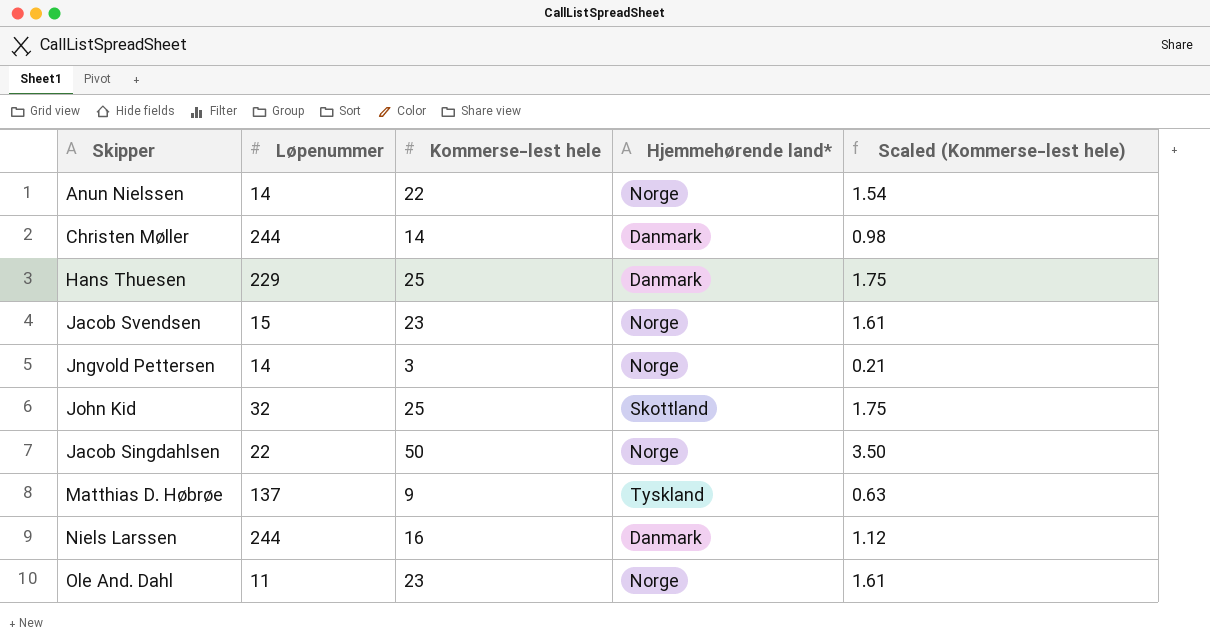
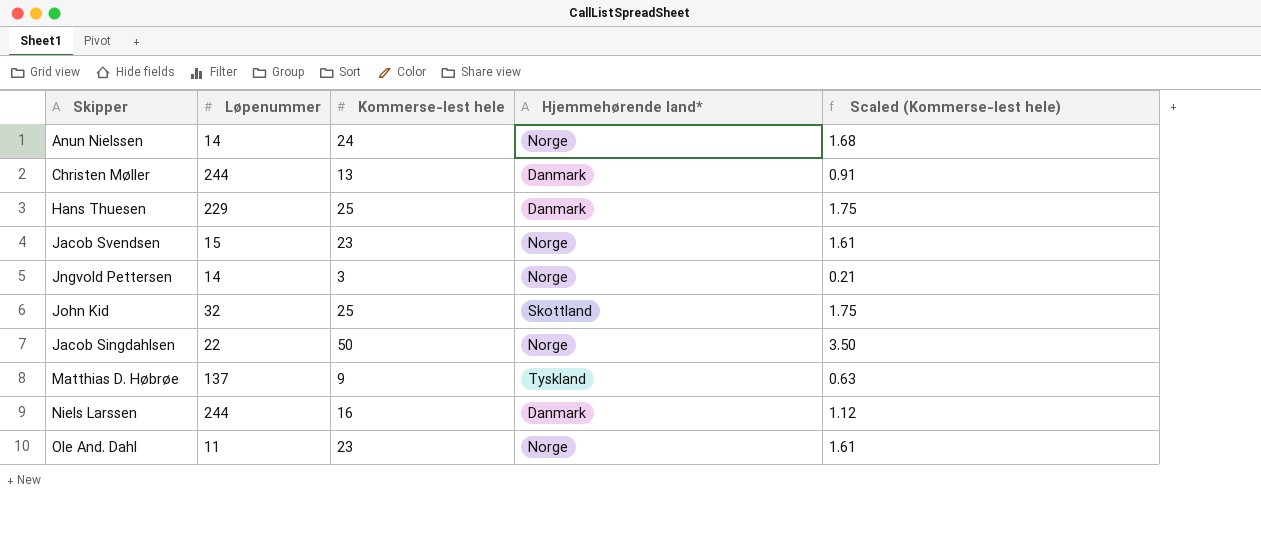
Anun Nielssen | Kommerse-lest hele: 22 -> 24
Anun Nielssen | Scaled (Kommerse-lest hele): 1.54 -> 1.68
Christen Møller | Kommerse-lest hele: 14 -> 13
Christen Møller | Scaled (Kommerse-lest hele): 0.98 -> 0.91

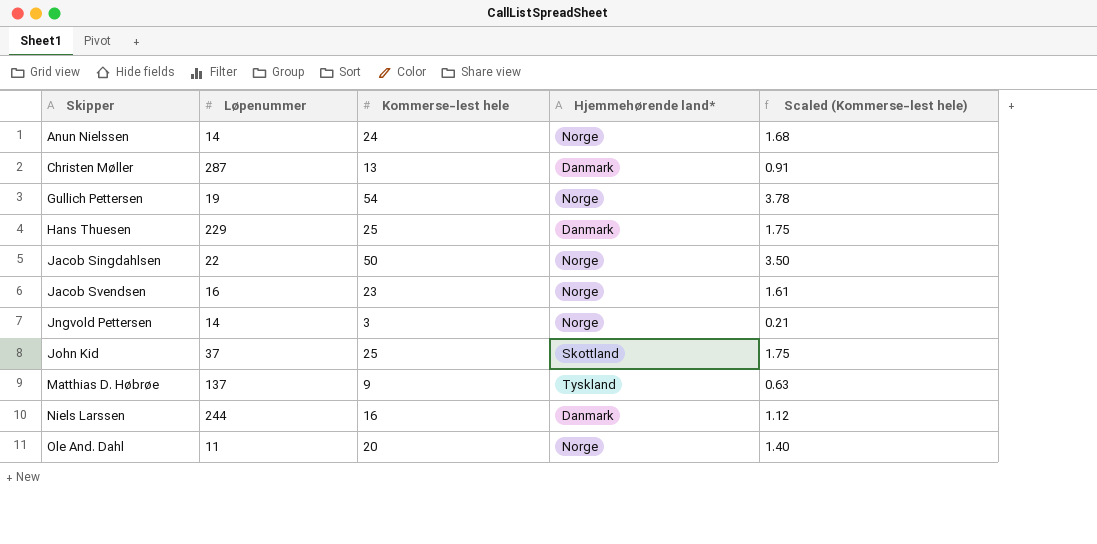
row order: none -> Skipper ascending
Christen Møller | Løpenummer: 244 -> 287
row Gullich Pettersen: none -> 19 | 54 | Norge | 3.78
Jacob Svendsen | Løpenummer: 15 -> 16
John Kid | Løpenummer: 32 -> 37
Ole And. Dahl | Kommerse-lest hele: 23 -> 20
Ole And. Dahl | Scaled (Kommerse-lest hele): 1.61 -> 1.40

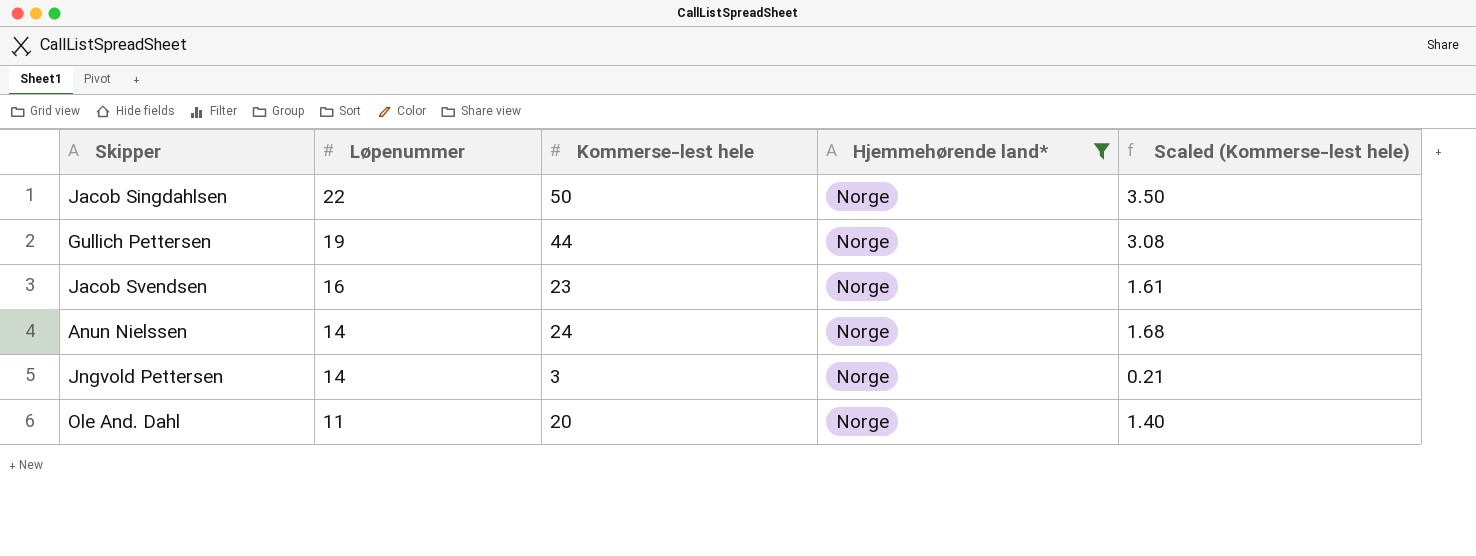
filter: none -> Hjemmehørende land* = Norge
row order: Skipper ascending -> Løpenummer descending
Gullich Pettersen | Kommerse-lest hele: 54 -> 44
Gullich Pettersen | Scaled (Kommerse-lest hele): 3.78 -> 3.08

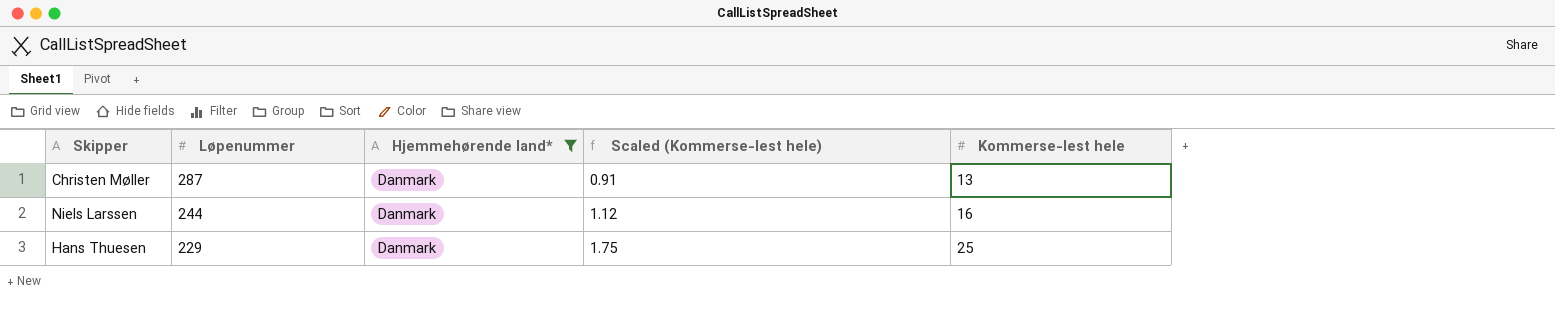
filter: Hjemmehørende land* = Norge -> Hjemmehørende land* = Danmark
column Kommerse-lest hele | position: 3 -> 5

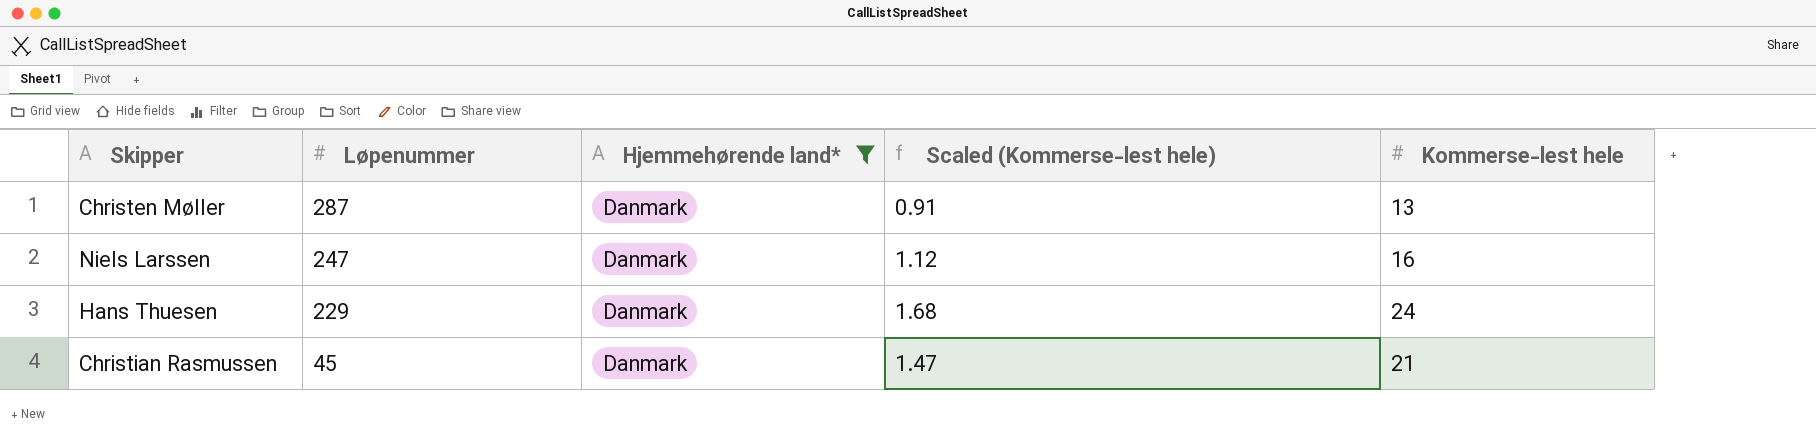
Niels Larssen | Løpenummer: 244 -> 247
Hans Thuesen | Scaled (Kommerse-lest hele): 1.75 -> 1.68
Hans Thuesen | Kommerse-lest hele: 25 -> 24
row Christian Rasmussen: none -> 45 | Danmark | 1.47 | 21

